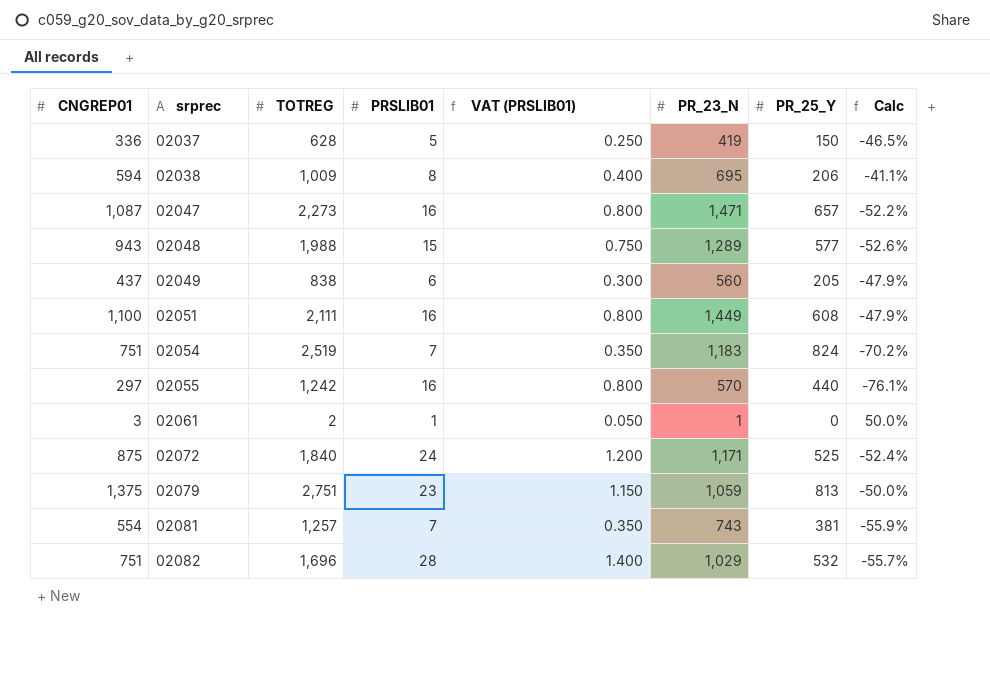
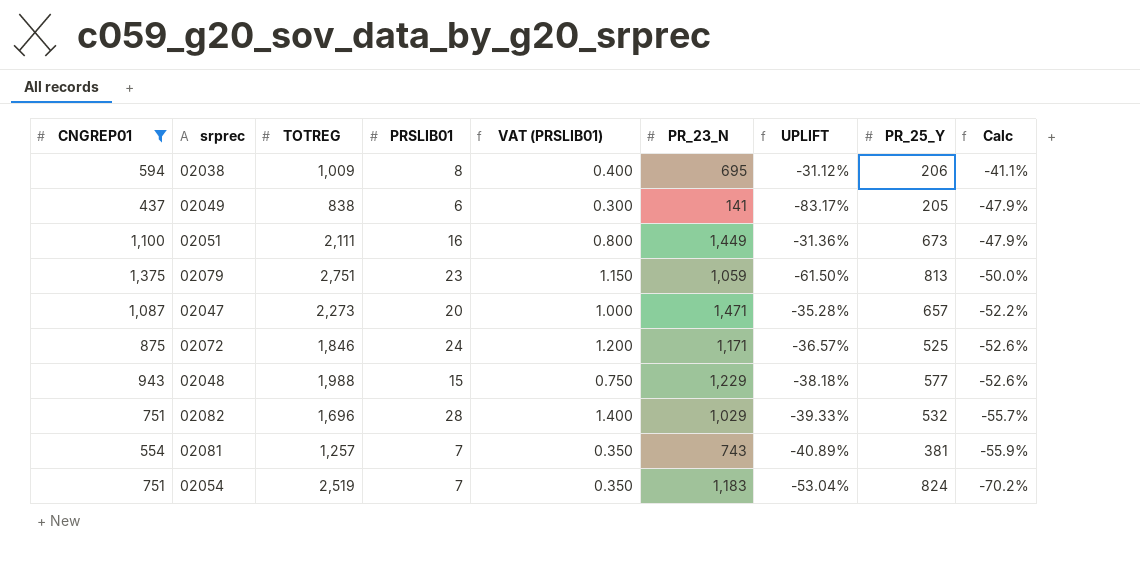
filter: none -> CNGREP01 >= 437
row order: srprec ascending -> Calc descending
column UPLIFT | formula: none -> ([PR_23_N] - [TOTREG]) / [TOTREG]
02049 | PR_23_N: 560 -> 141
02051 | PR_25_Y: 608 -> 673
02047 | PRSLIB01: 16 -> 20
02047 | VAT (PRSLIB01): 0.800 -> 1.000
02072 | TOTREG: 1,840 -> 1,846
02072 | Calc: -52.4% -> -52.6%
02048 | PR_23_N: 1,289 -> 1,229

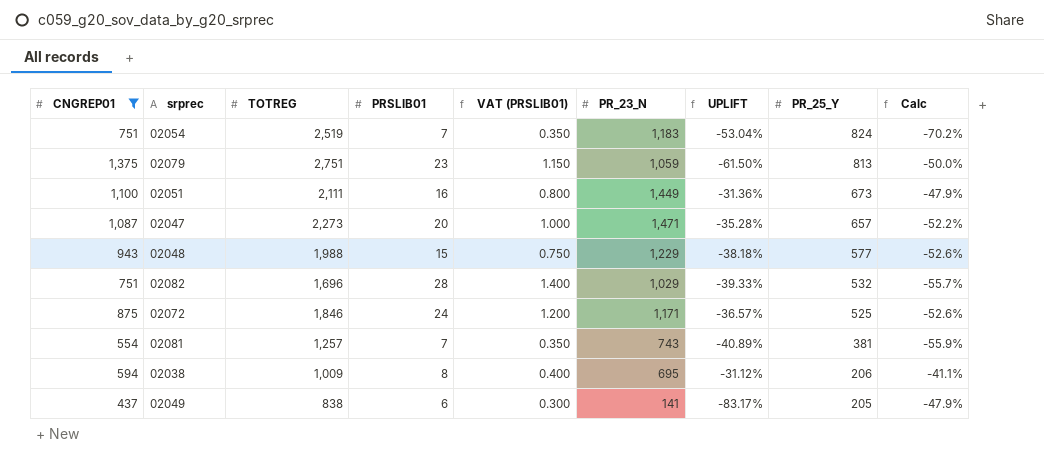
row order: Calc descending -> PR_25_Y descending

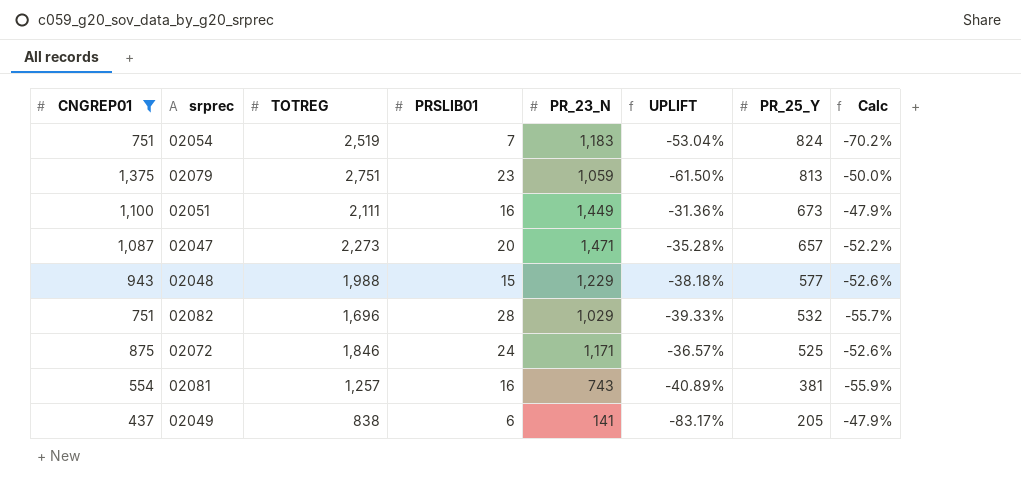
column VAT (PRSLIB01) | formula: [PRSLIB01] * 0.05 -> none
row 02038: 594 | 1,009 | 8 | 0.400 | 695 | -31.12% | 206 | -41.1% -> none
02081 | PRSLIB01: 7 -> 16

